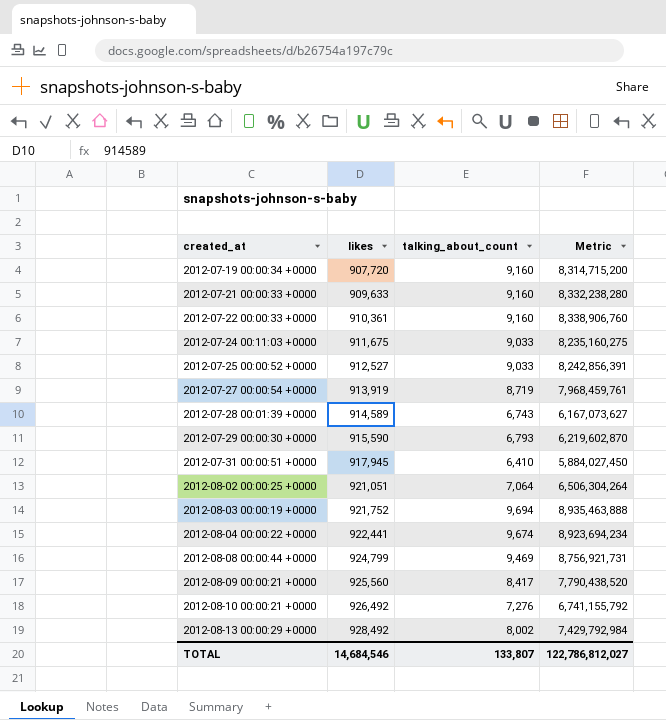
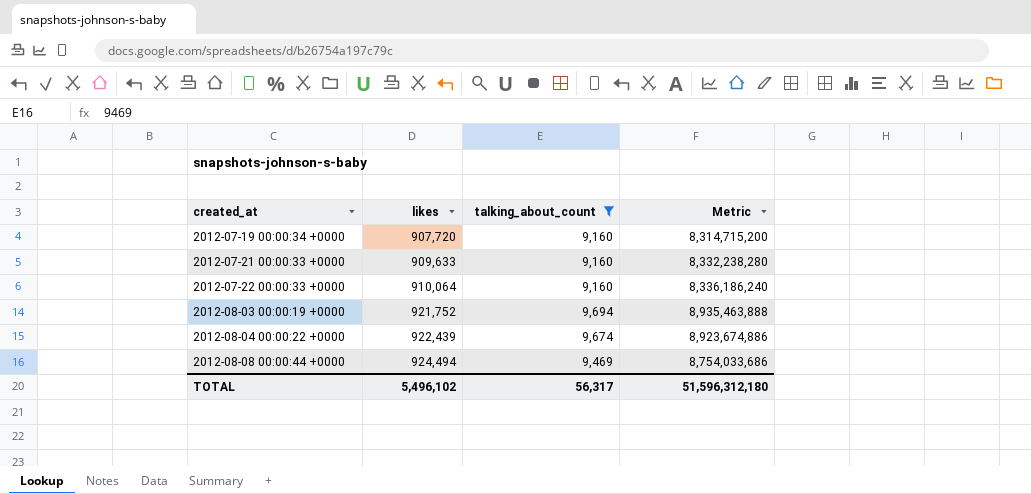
filter: none -> talking_about_count >= 9,160
2012-07-22 00:00:33 +0000 | likes: 910,361 -> 910,064
2012-07-22 00:00:33 +0000 | Metric: 8,338,906,760 -> 8,336,186,240
2012-08-04 00:00:22 +0000 | likes: 922,441 -> 922,439
2012-08-04 00:00:22 +0000 | Metric: 8,923,694,234 -> 8,923,674,886
2012-08-08 00:00:44 +0000 | likes: 924,799 -> 924,494
2012-08-08 00:00:44 +0000 | Metric: 8,756,921,731 -> 8,754,033,686
TOTAL | likes: 14,684,546 -> 5,496,102
TOTAL | talking_about_count: 133,807 -> 56,317
TOTAL | Metric: 122,786,812,027 -> 51,596,312,180

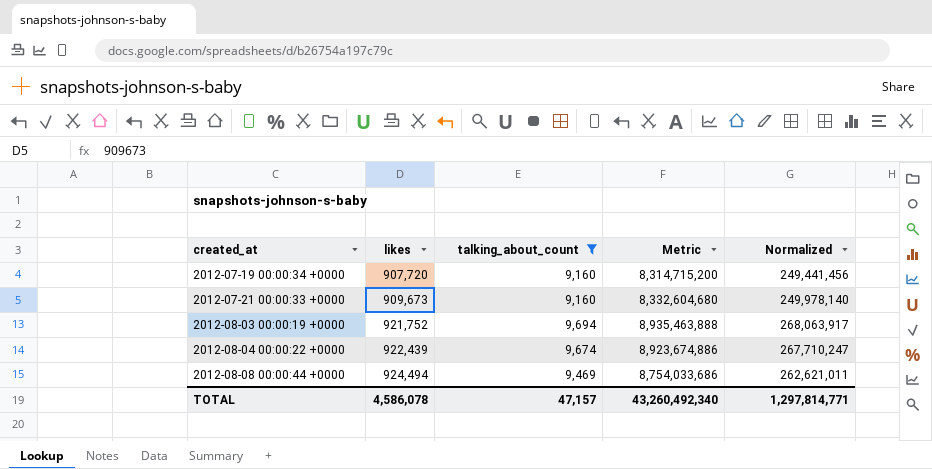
column Normalized | formula: none -> [Metric] * 0.03
row 2012-07-22 00:00:33 +0000: 910,064 | 9,160 | 8,336,186,240 -> none
2012-07-21 00:00:33 +0000 | likes: 909,633 -> 909,673
2012-07-21 00:00:33 +0000 | Metric: 8,332,238,280 -> 8,332,604,680
TOTAL | likes: 5,496,102 -> 4,586,078
TOTAL | talking_about_count: 56,317 -> 47,157
TOTAL | Metric: 51,596,312,180 -> 43,260,492,340

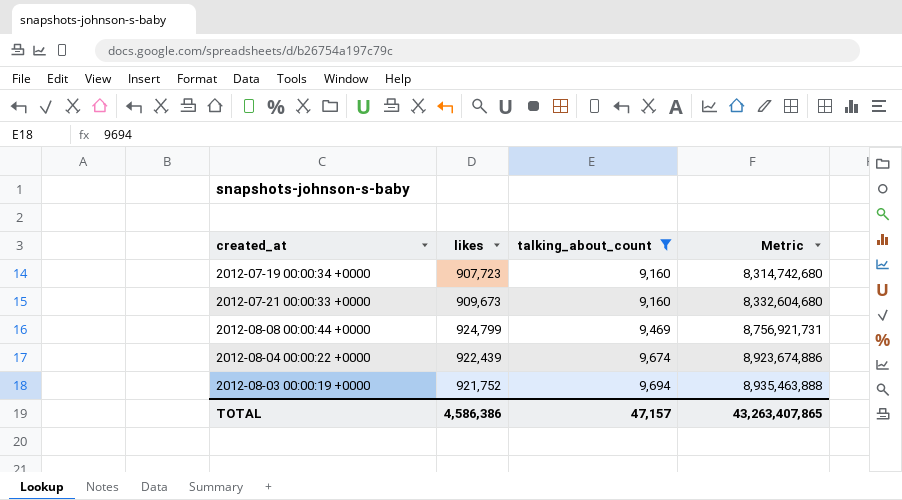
row order: created_at ascending -> talking_about_count ascending
column Normalized | formula: [Metric] * 0.03 -> none
2012-07-19 00:00:34 +0000 | likes: 907,720 -> 907,723
2012-07-19 00:00:34 +0000 | Metric: 8,314,715,200 -> 8,314,742,680
2012-08-08 00:00:44 +0000 | likes: 924,494 -> 924,799
2012-08-08 00:00:44 +0000 | Metric: 8,754,033,686 -> 8,756,921,731
TOTAL | likes: 4,586,078 -> 4,586,386
TOTAL | Metric: 43,260,492,340 -> 43,263,407,865

